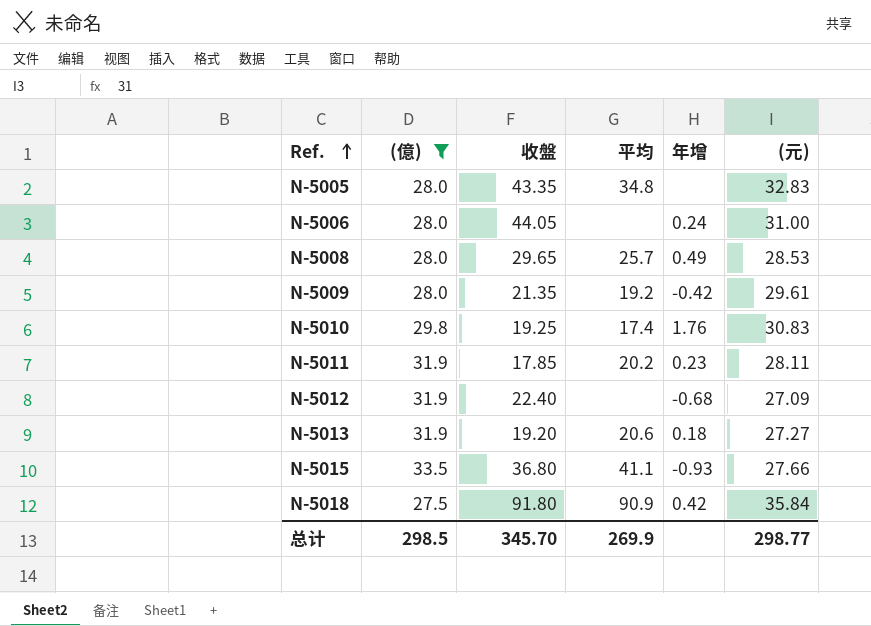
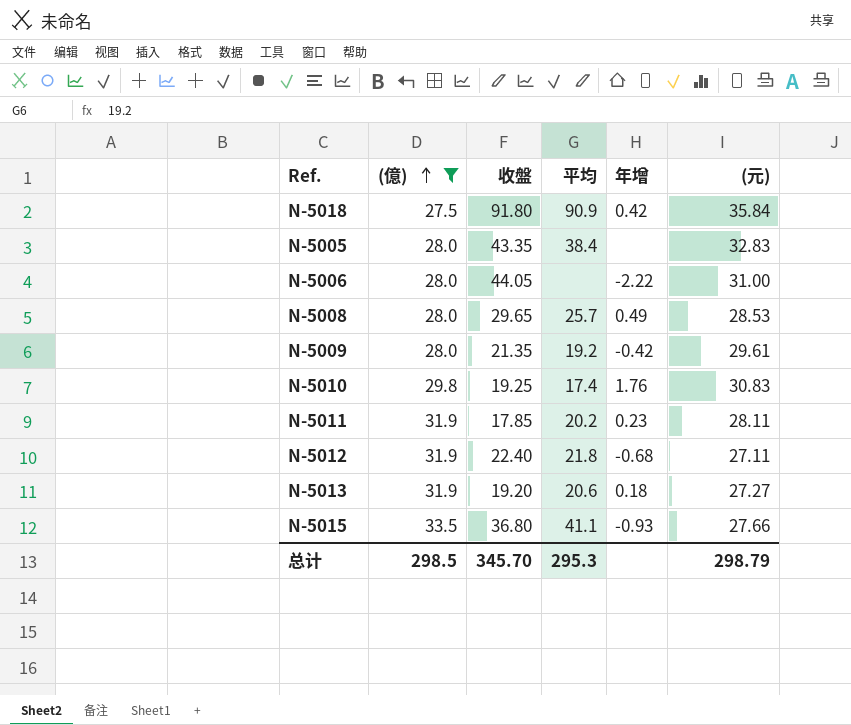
row order: Ref. ascending -> (億) ascending
N-5005 | 平均: 34.8 -> 38.4
N-5006 | 年增: 0.24 -> -2.22
N-5012 | 平均: none -> 21.8
N-5012 | (元): 27.09 -> 27.11
总计 | 平均: 269.9 -> 295.3
总计 | (元): 298.77 -> 298.79

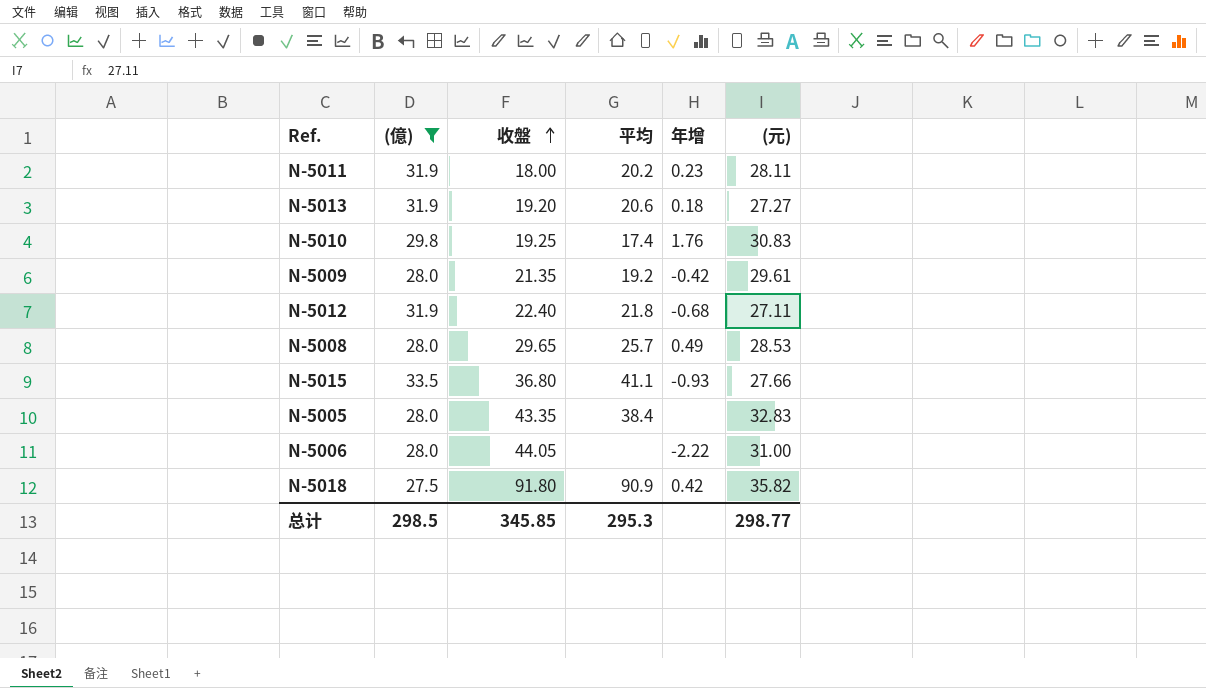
row order: (億) ascending -> 收盤 ascending
N-5011 | 收盤: 17.85 -> 18.00
N-5018 | (元): 35.84 -> 35.82
总计 | 收盤: 345.70 -> 345.85
总计 | (元): 298.79 -> 298.77

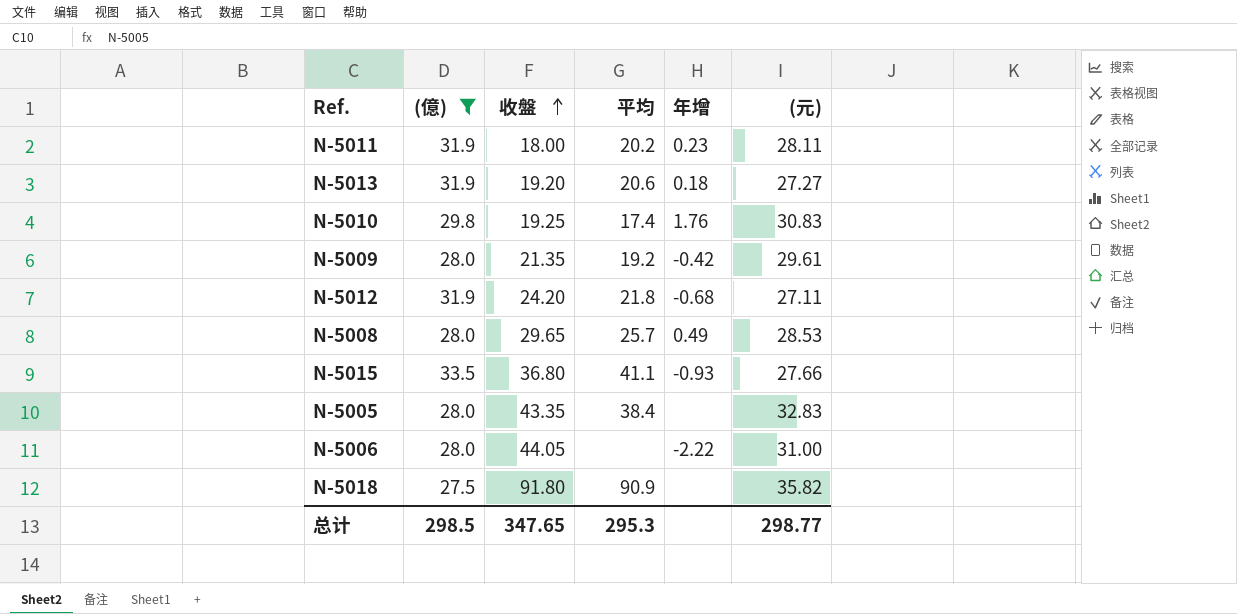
N-5012 | 收盤: 22.40 -> 24.20
N-5018 | 年增: 0.42 -> none
总计 | 收盤: 345.85 -> 347.65

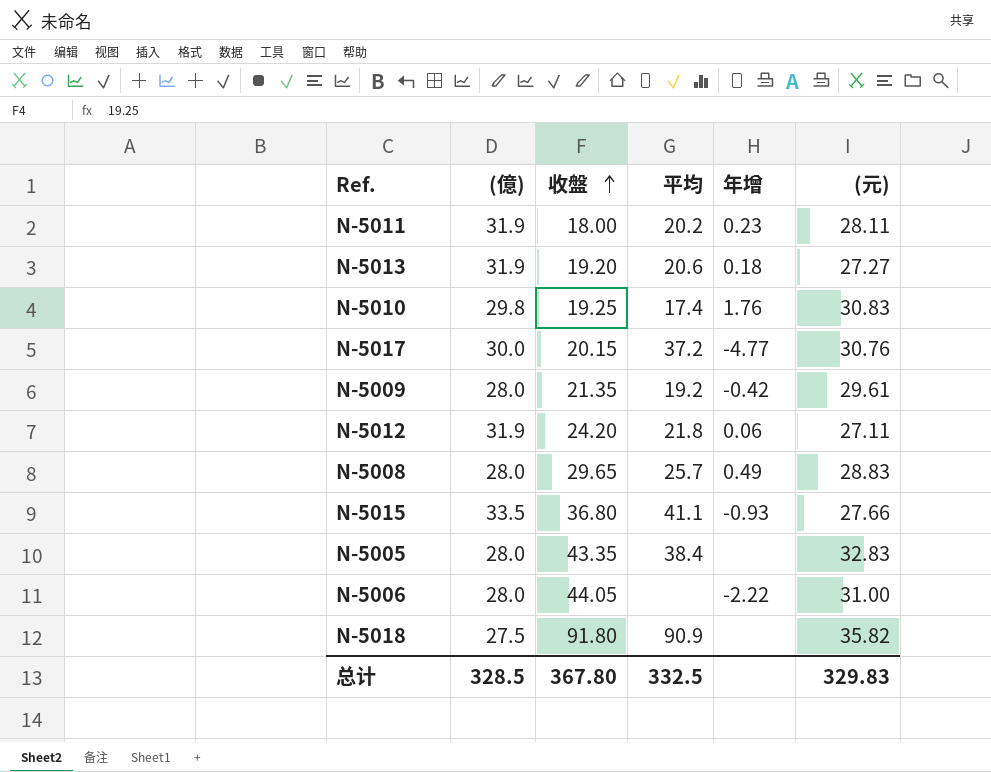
filter: (億) != 30.0 -> none
N-5012 | 年增: -0.68 -> 0.06
N-5008 | (元): 28.53 -> 28.83
总计 | (億): 298.5 -> 328.5
总计 | 收盤: 347.65 -> 367.80
总计 | 平均: 295.3 -> 332.5
总计 | (元): 298.77 -> 329.83

